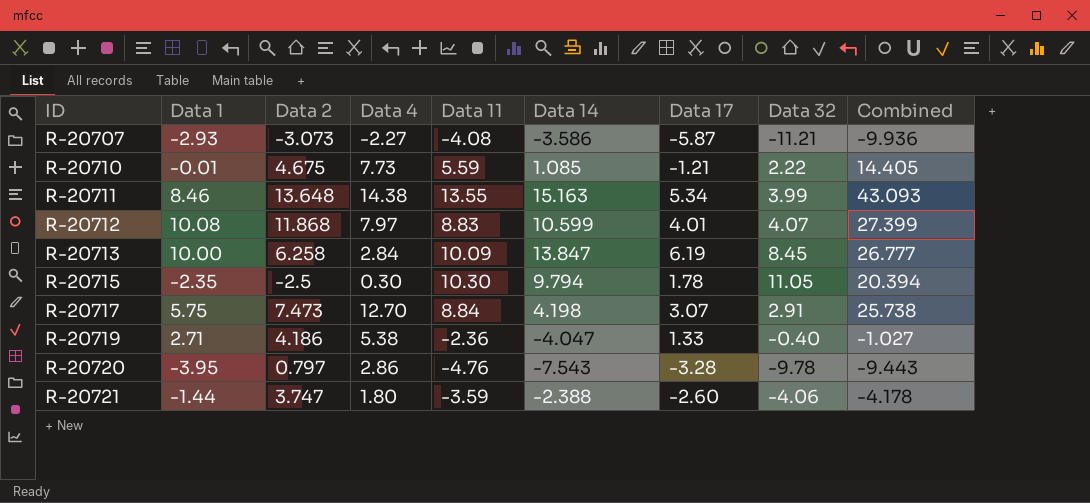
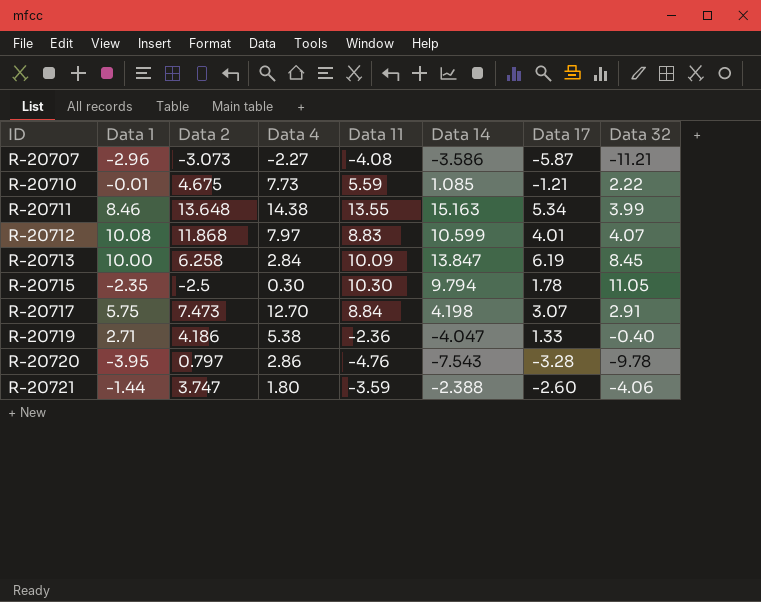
column Combined | formula: [Data 4] + [Data 11] + [Data 14] -> none
R-20707 | Data 1: -2.93 -> -2.96

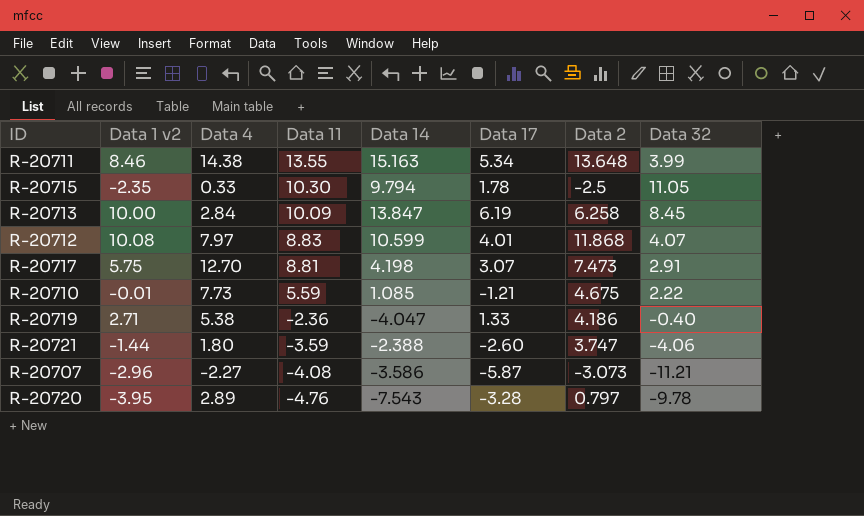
row order: ID ascending -> Data 11 descending
column name: Data 1 -> Data 1 v2
column Data 2 | position: 3 -> 7
R-20715 | Data 4: 0.30 -> 0.33
R-20717 | Data 11: 8.84 -> 8.81
R-20720 | Data 4: 2.86 -> 2.89

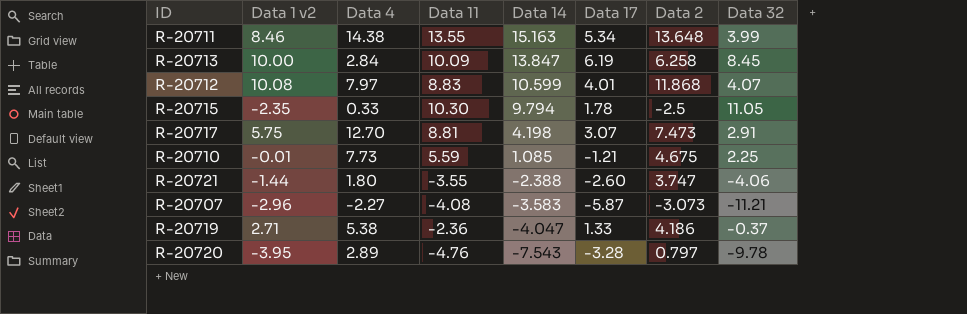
row order: Data 11 descending -> Data 14 descending
R-20710 | Data 32: 2.22 -> 2.25
R-20721 | Data 11: -3.59 -> -3.55
R-20707 | Data 14: -3.586 -> -3.583
R-20719 | Data 32: -0.40 -> -0.37

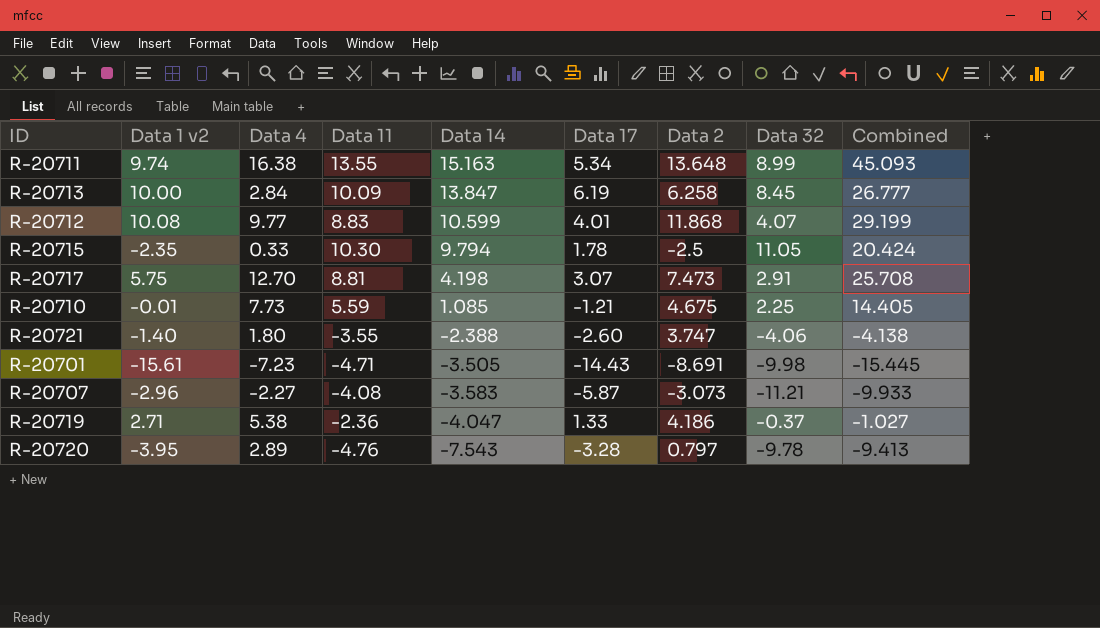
column Combined | formula: none -> [Data 4] + [Data 11] + [Data 14]
R-20711 | Data 1 v2: 8.46 -> 9.74
R-20711 | Data 4: 14.38 -> 16.38
R-20711 | Data 32: 3.99 -> 8.99
R-20712 | Data 4: 7.97 -> 9.77
R-20721 | Data 1 v2: -1.44 -> -1.40
row R-20701: none -> -15.61 | -7.23 | -4.71 | -3.505 | -14.43 | -8.691 | -9.98 | -15.445

